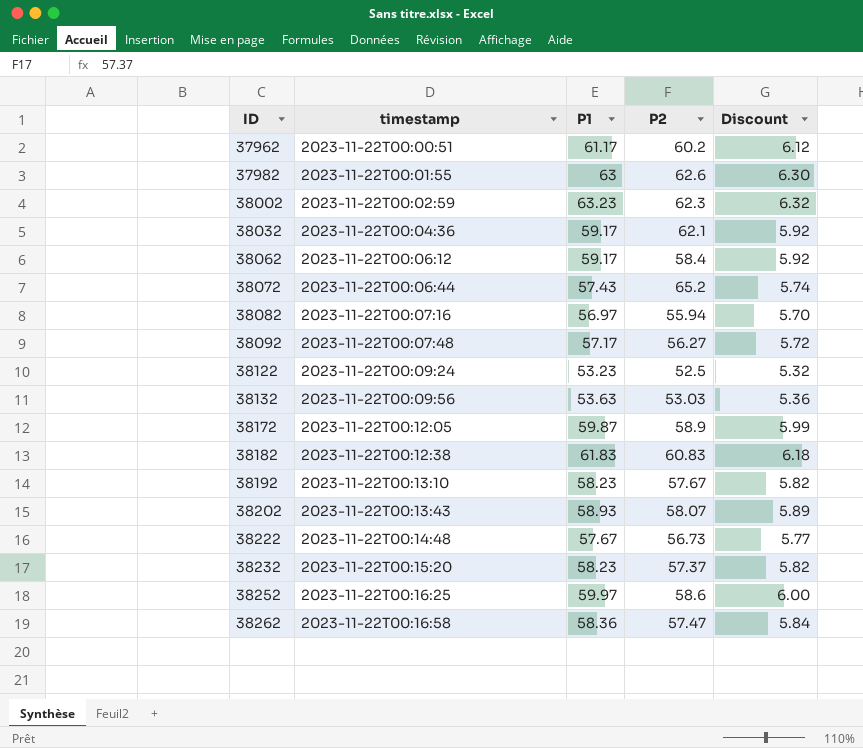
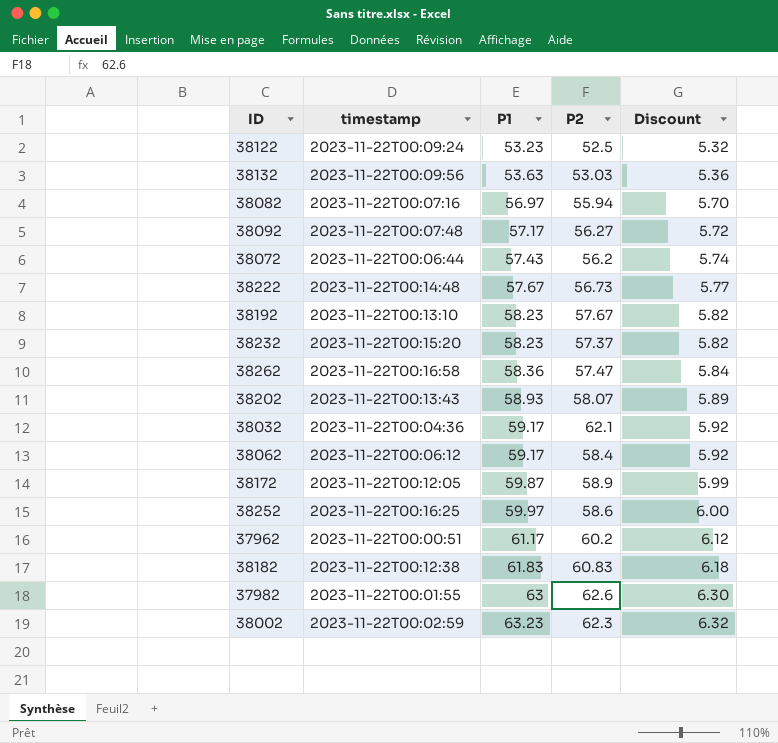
row order: ID ascending -> P1 ascending
38072 | P2: 65.2 -> 56.2

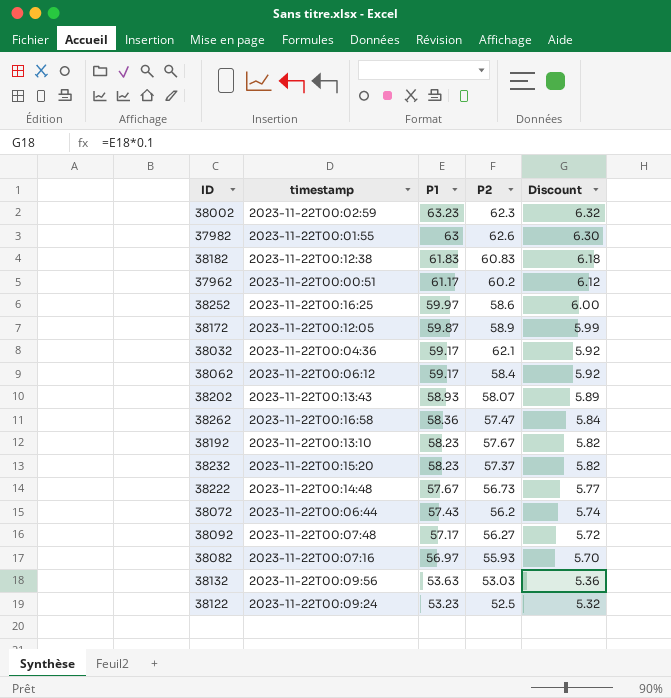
row order: P1 ascending -> P1 descending
38082 | P2: 55.94 -> 55.93

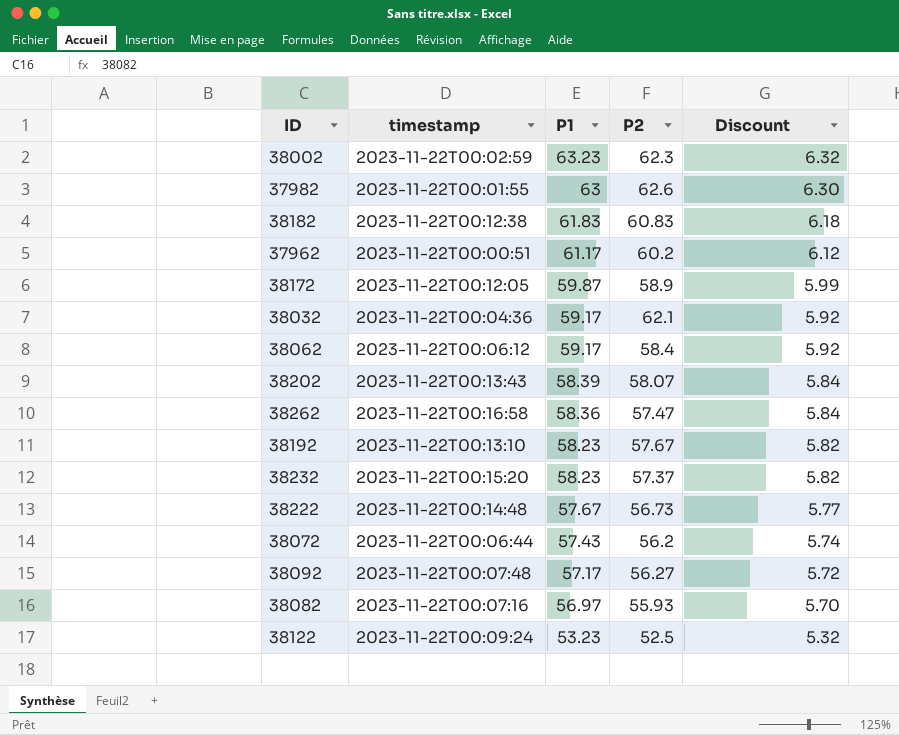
row 38252: 2023-11-22T00:16:25 | 59.97 | 58.6 | 6.00 -> none
row 38132: 2023-11-22T00:09:56 | 53.63 | 53.03 | 5.36 -> none
38202 | P1: 58.93 -> 58.39
38202 | Discount: 5.89 -> 5.84

